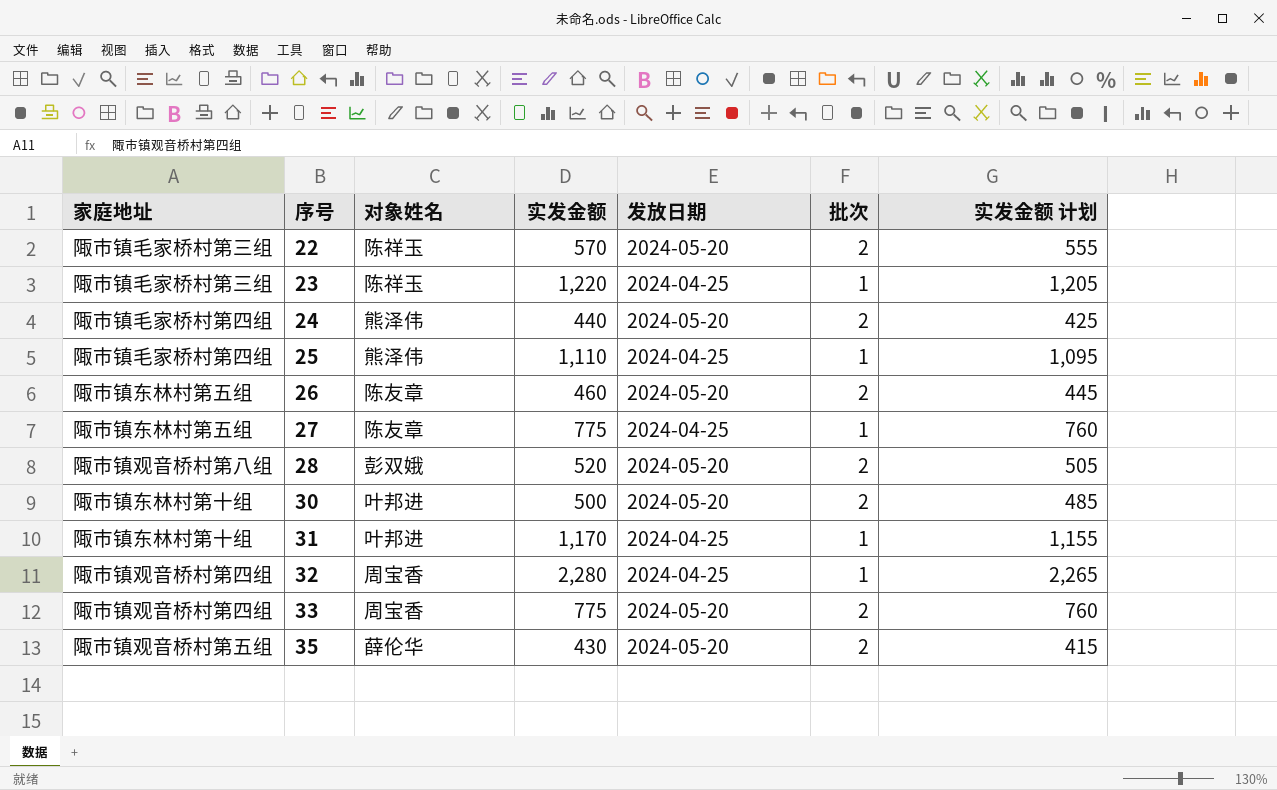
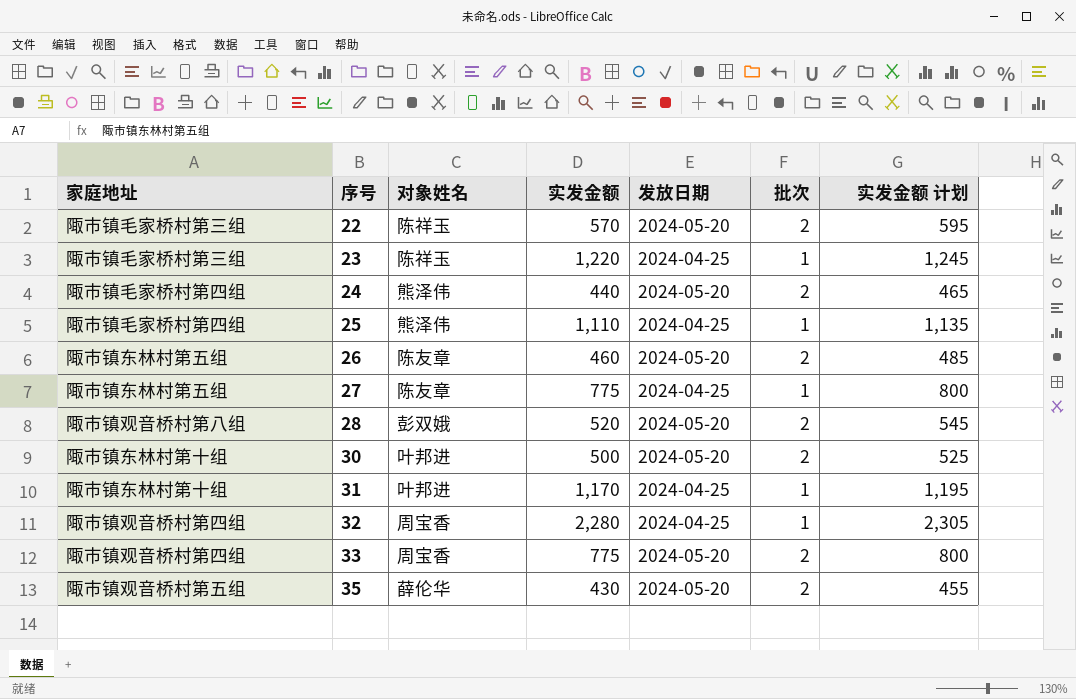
column 实发金额 计划 | formula: [实发金额] - 15 -> [实发金额] + 25

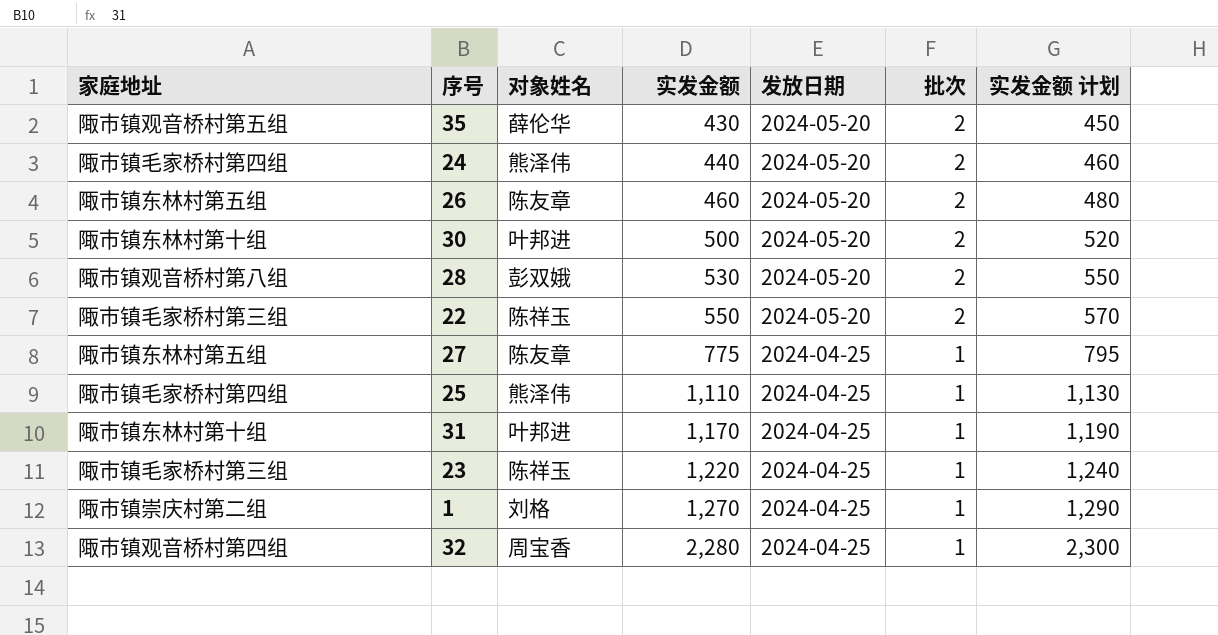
row order: 序号 ascending -> 实发金额 ascending
column 实发金额 计划 | formula: [实发金额] + 25 -> [实发金额] + 20
row 33: 陬市镇观音桥村第四组 | 周宝香 | 775 | 2024-05-20 | 2 | 800 -> none
28 | 实发金额: 520 -> 530
22 | 实发金额: 570 -> 550
row 1: none -> 陬市镇崇庆村第二组 | 刘格 | 1,270 | 2024-04-25 | 1 | 1,290

